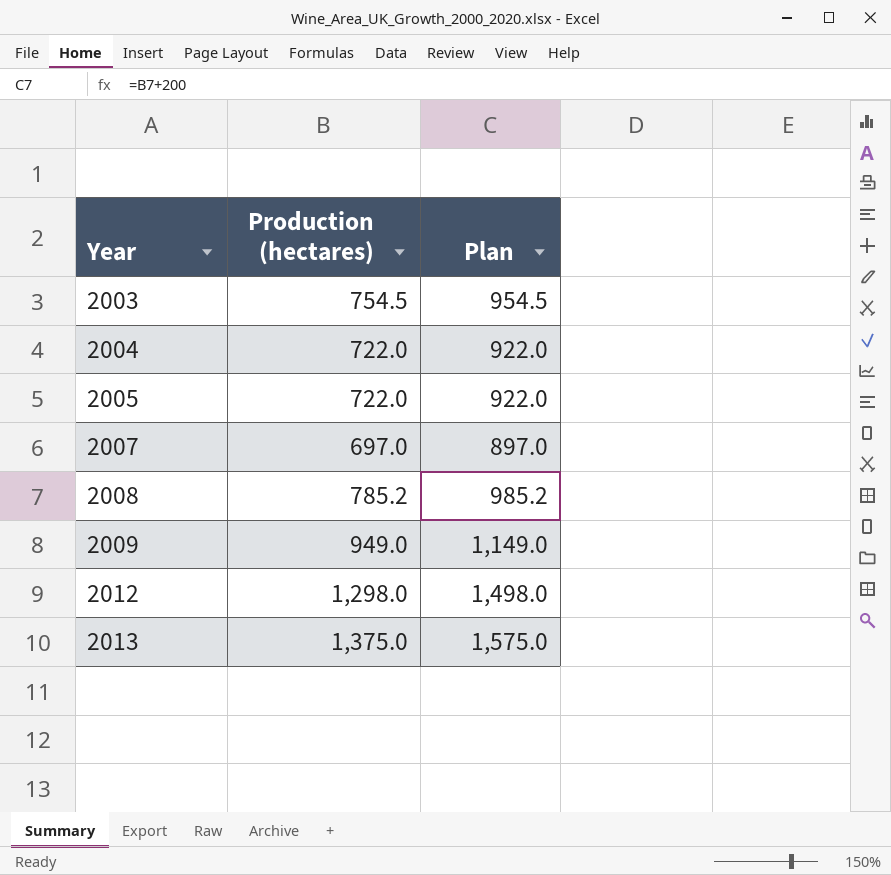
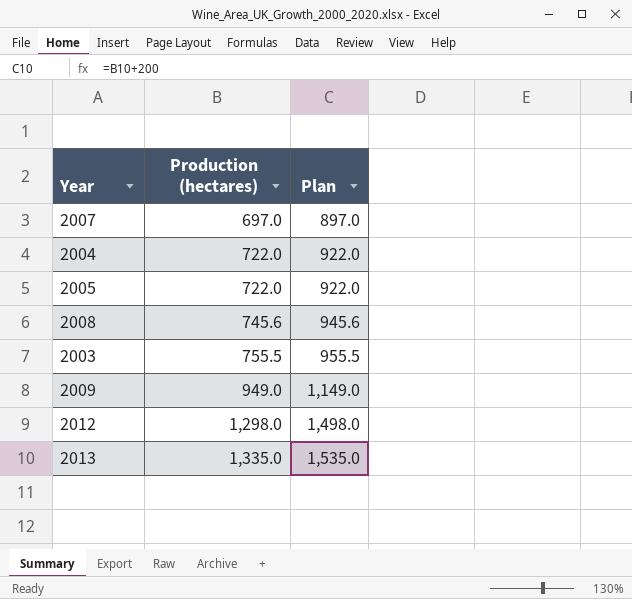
row order: Year ascending -> Production (hectares) ascending
2008 | Production (hectares): 785.2 -> 745.6
2008 | Plan: 985.2 -> 945.6
2003 | Production (hectares): 754.5 -> 755.5
2003 | Plan: 954.5 -> 955.5
2013 | Production (hectares): 1,375.0 -> 1,335.0
2013 | Plan: 1,575.0 -> 1,535.0

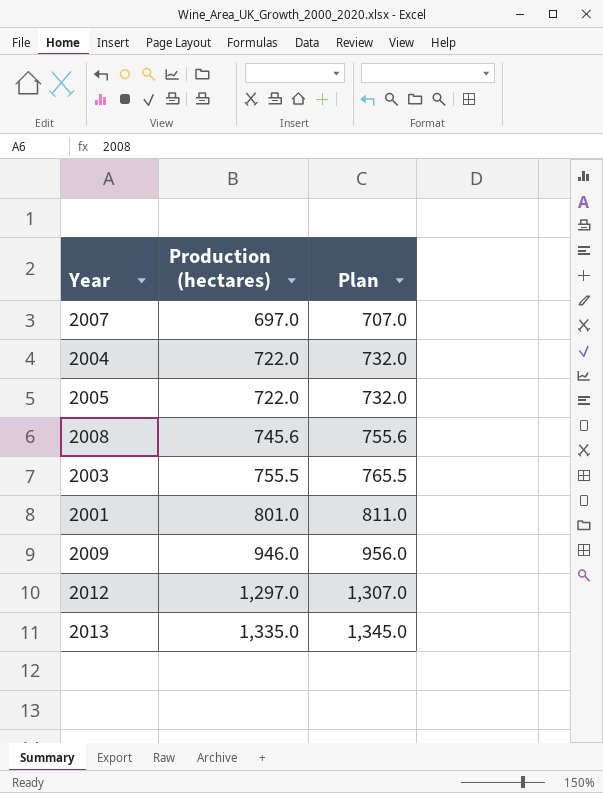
column Plan | formula: [Production (hectares)] + 200 -> [Production (hectares)] + 10
row 2001: none -> 801.0 | 811.0
2009 | Production (hectares): 949.0 -> 946.0
2012 | Production (hectares): 1,298.0 -> 1,297.0

